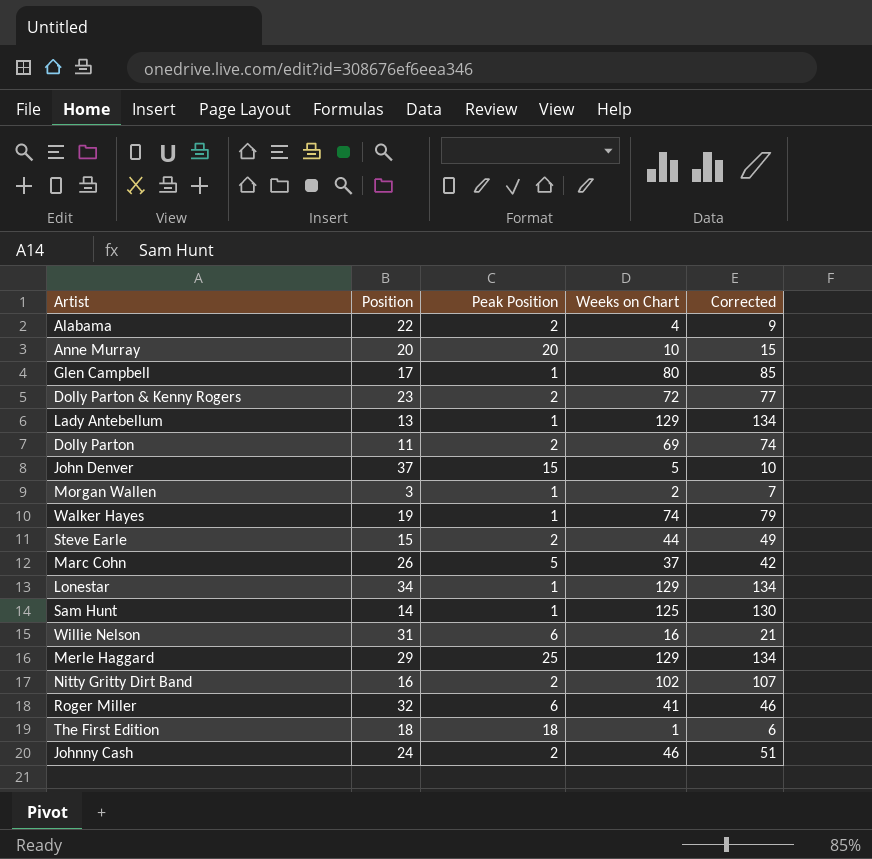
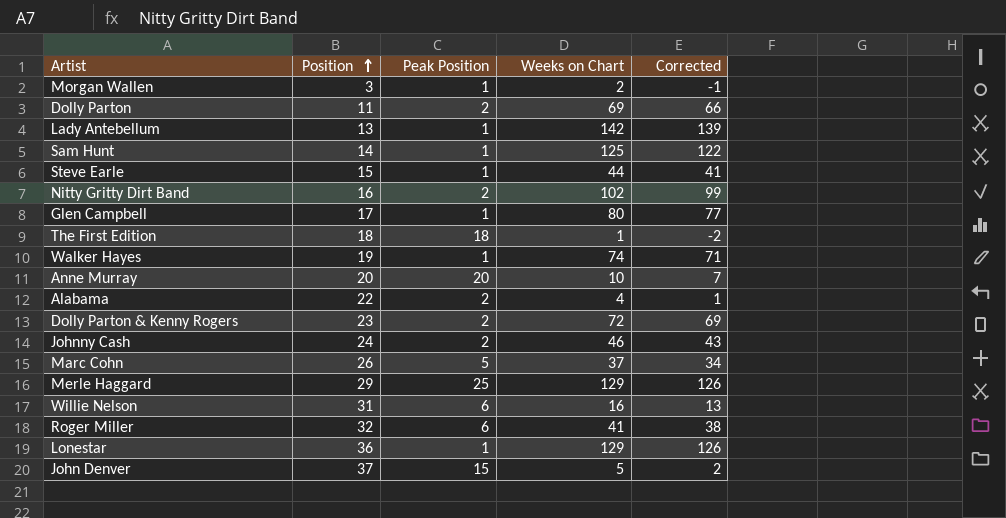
row order: none -> Position ascending
column Corrected | formula: [Weeks on Chart] + 5 -> [Weeks on Chart] - 3
Lady Antebellum | Weeks on Chart: 129 -> 142
Steve Earle | Peak Position: 2 -> 1
Lonestar | Position: 34 -> 36

